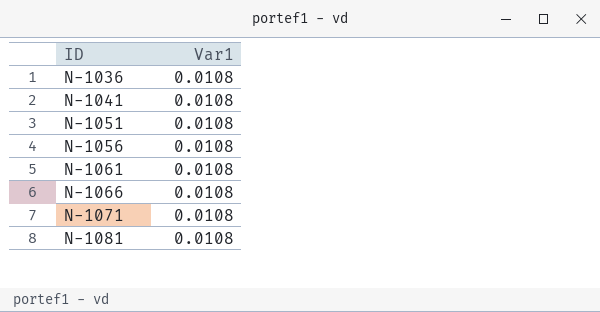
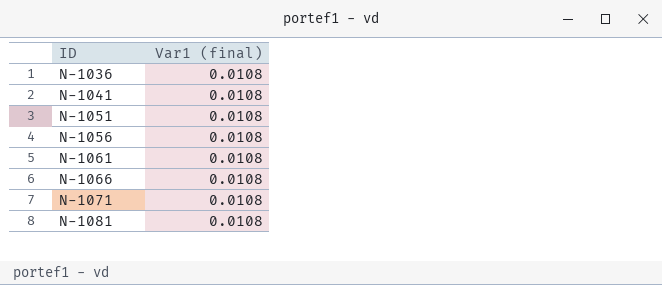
column name: Var1 -> Var1 (final)

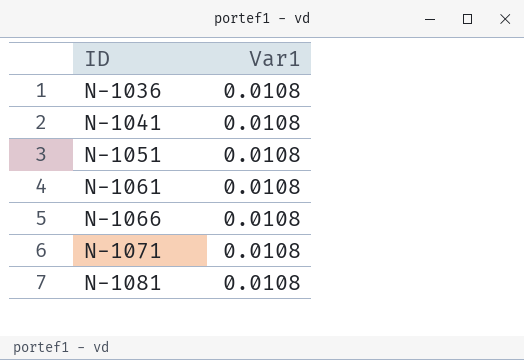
column name: Var1 (final) -> Var1
row N-1056: 0.0108 -> none

